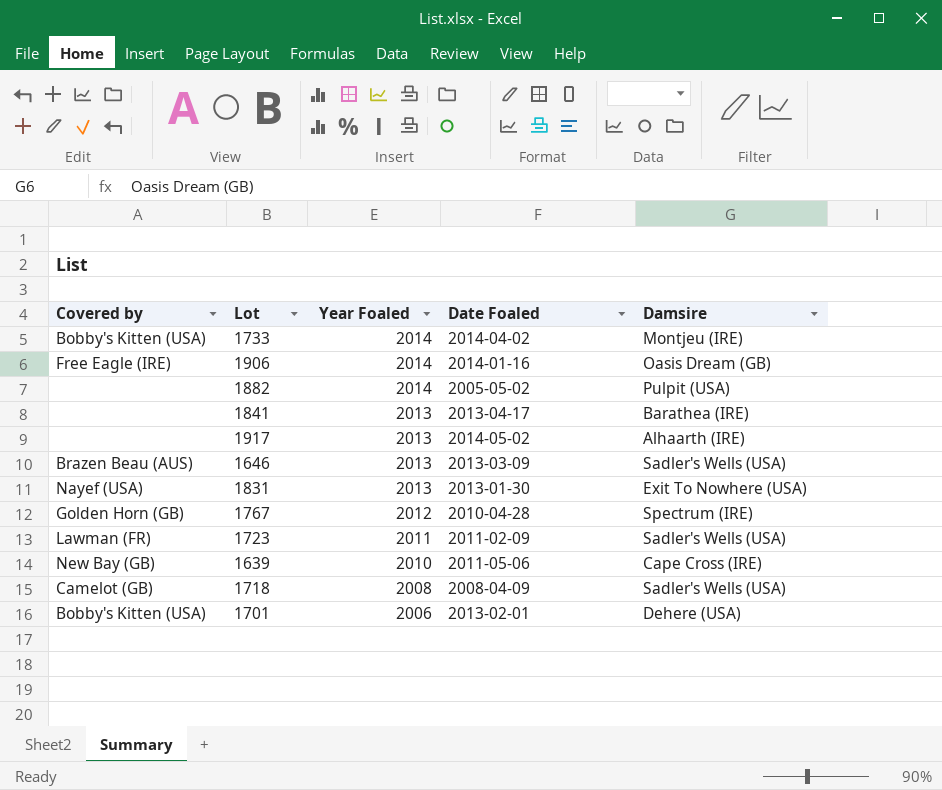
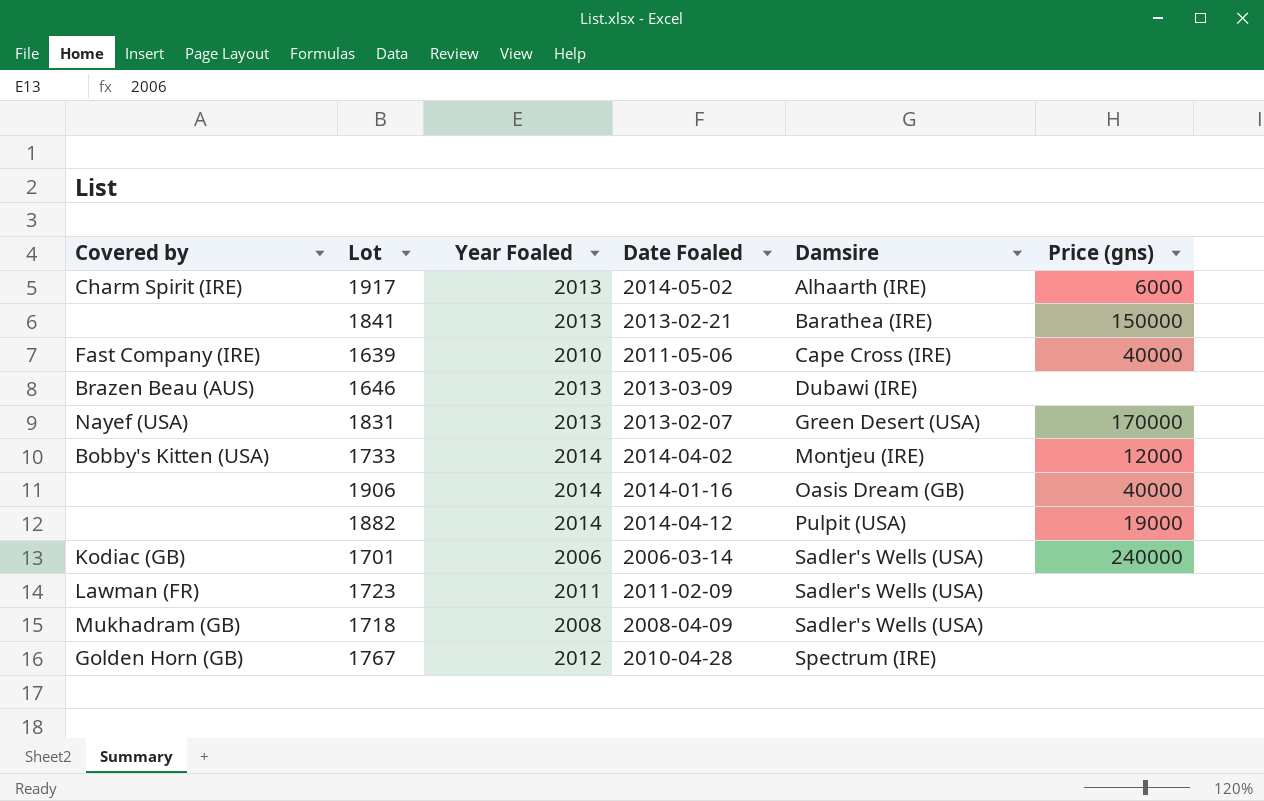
row order: Year Foaled descending -> Damsire ascending
column Price (gns) | position: none -> 6
1917 | Covered by: none -> Charm Spirit (IRE)
1841 | Date Foaled: 2013-04-17 -> 2013-02-21
1639 | Covered by: New Bay (GB) -> Fast Company (IRE)
1646 | Damsire: Sadler's Wells (USA) -> Dubawi (IRE)
1831 | Date Foaled: 2013-01-30 -> 2013-02-07
1831 | Damsire: Exit To Nowhere (USA) -> Green Desert (USA)
1906 | Covered by: Free Eagle (IRE) -> none
1882 | Date Foaled: 2005-05-02 -> 2014-04-12
1701 | Covered by: Bobby's Kitten (USA) -> Kodiac (GB)
1701 | Date Foaled: 2013-02-01 -> 2006-03-14
1701 | Damsire: Dehere (USA) -> Sadler's Wells (USA)
1718 | Covered by: Camelot (GB) -> Mukhadram (GB)

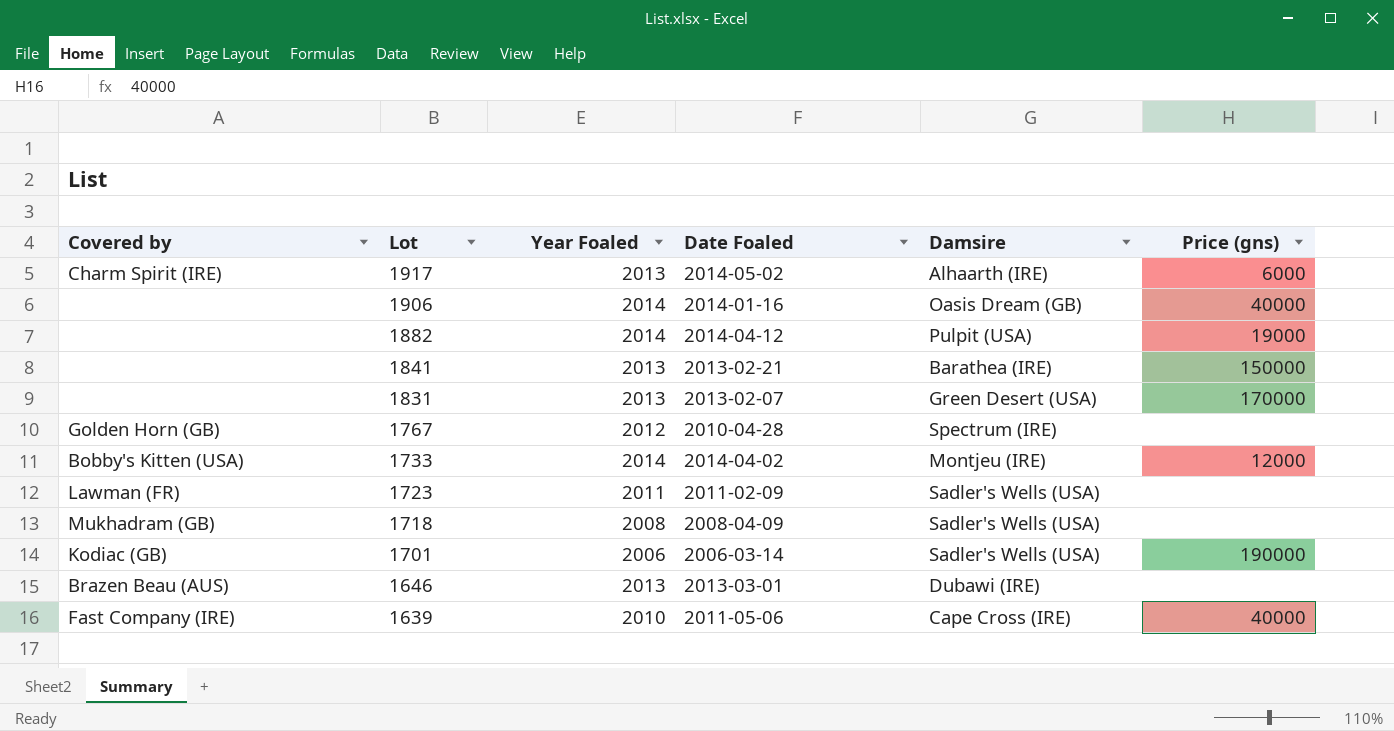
row order: Damsire ascending -> Lot descending
1831 | Covered by: Nayef (USA) -> none
1701 | Price (gns): 240000 -> 190000
1646 | Date Foaled: 2013-03-09 -> 2013-03-01

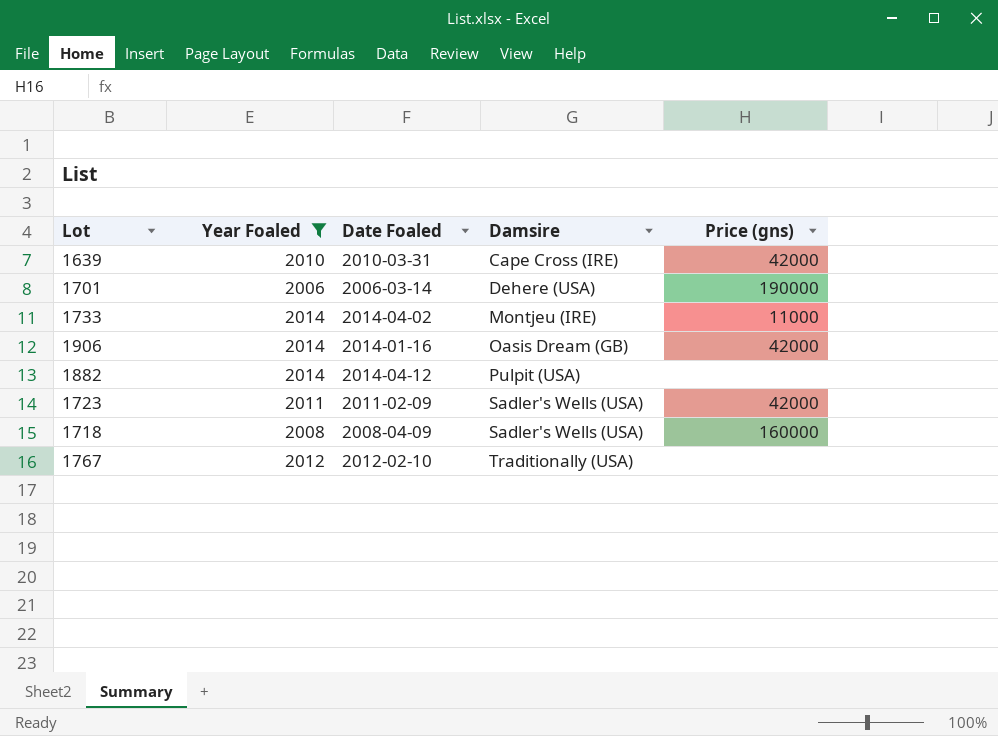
filter: none -> Year Foaled != 2013
row order: Lot descending -> Damsire ascending
column Covered by | position: 1 -> none
1639 | Date Foaled: 2011-05-06 -> 2010-03-31
1639 | Price (gns): 40000 -> 42000
1701 | Damsire: Sadler's Wells (USA) -> Dehere (USA)
1733 | Price (gns): 12000 -> 11000
1906 | Price (gns): 40000 -> 42000
1882 | Price (gns): 19000 -> none
1723 | Price (gns): none -> 42000
1718 | Price (gns): none -> 160000
1767 | Date Foaled: 2010-04-28 -> 2012-02-10
1767 | Damsire: Spectrum (IRE) -> Traditionally (USA)

